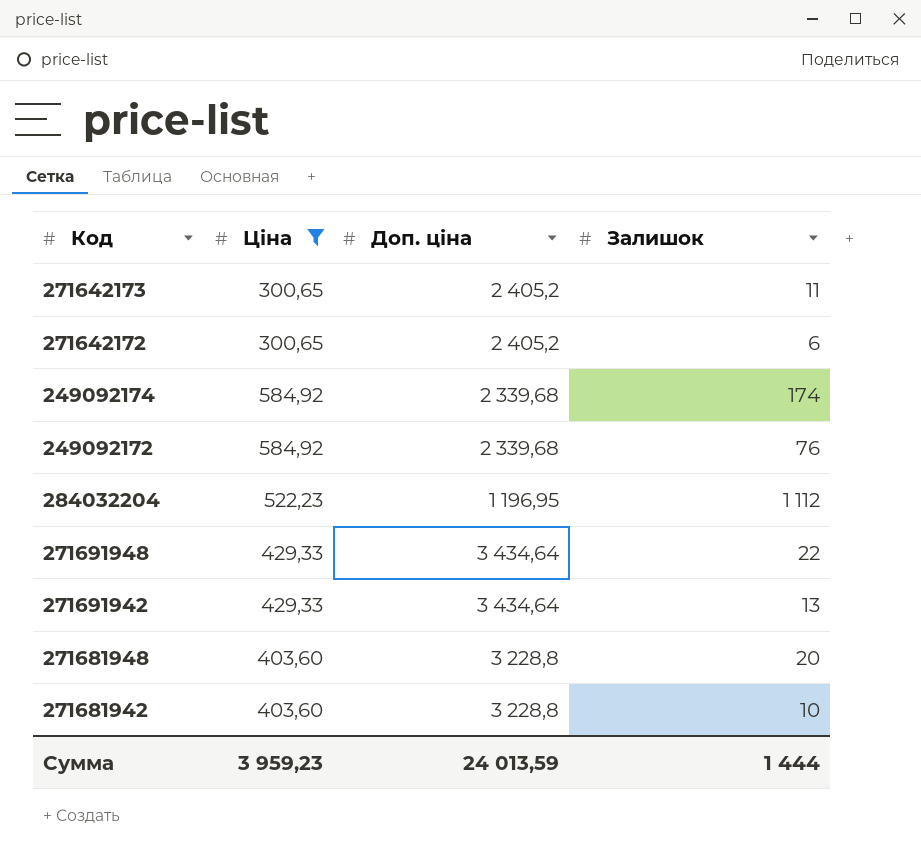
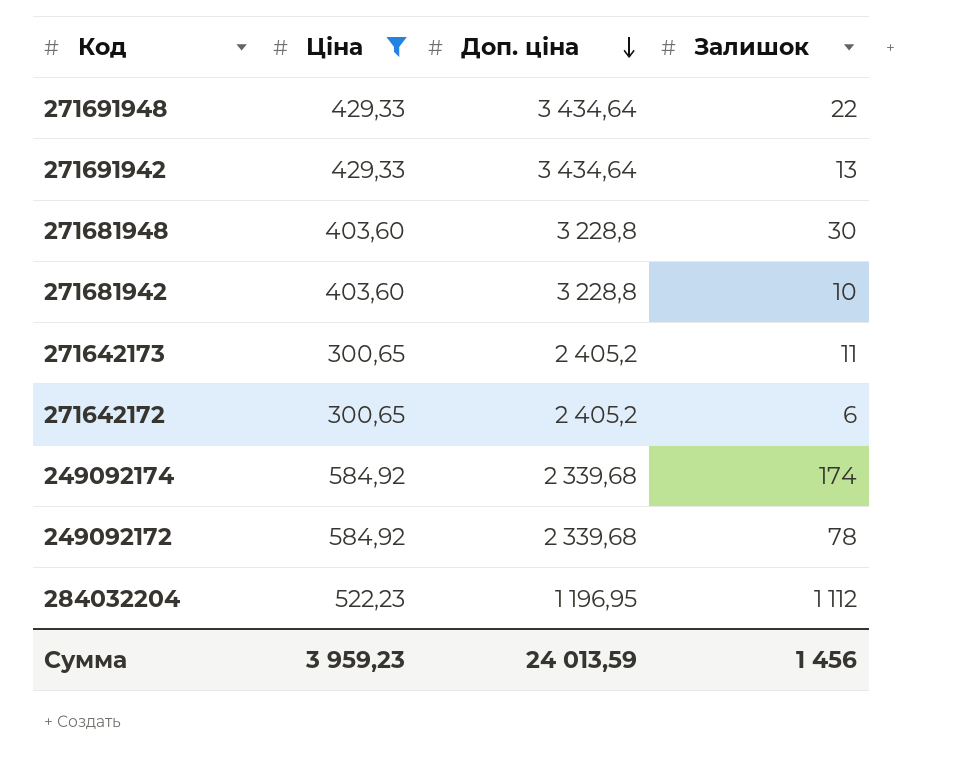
row order: none -> Доп. ціна descending
271681948 | Залишок: 20 -> 30
249092172 | Залишок: 76 -> 78
Сумма | Залишок: 1 444 -> 1 456

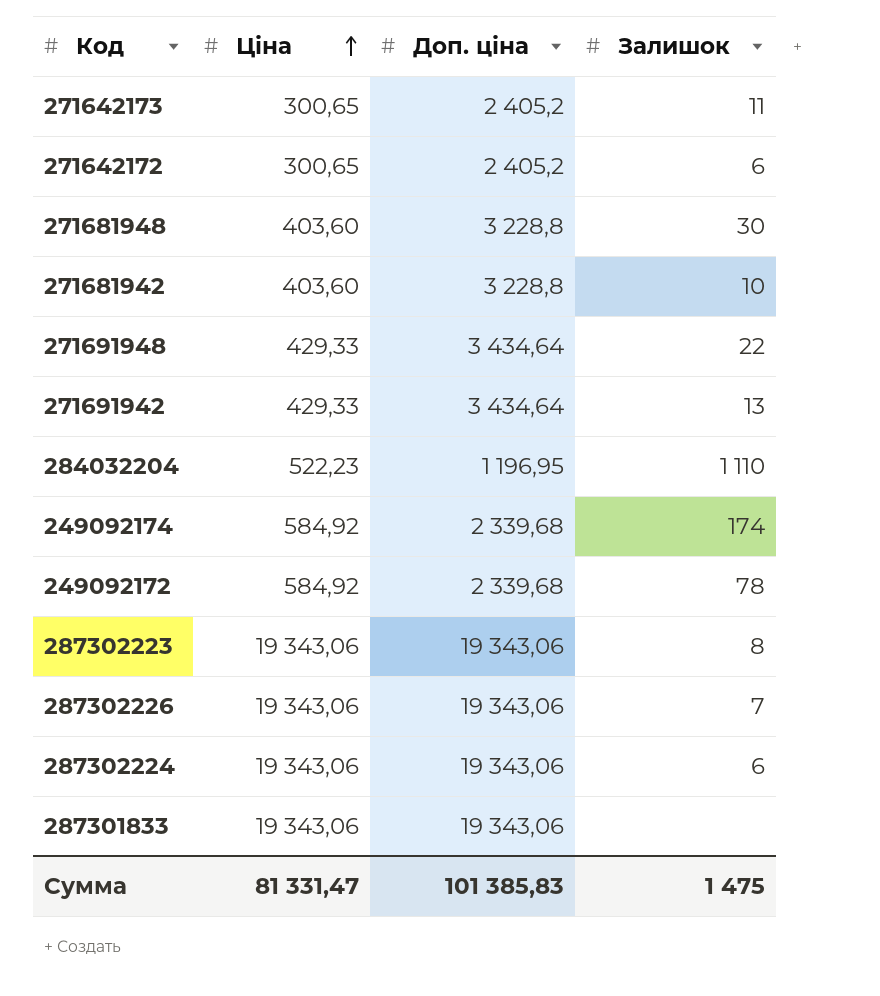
filter: Ціна != 19 343,06 -> none
row order: Доп. ціна descending -> Ціна ascending
284032204 | Залишок: 1 112 -> 1 110
Сумма | Ціна: 3 959,23 -> 81 331,47
Сумма | Доп. ціна: 24 013,59 -> 101 385,83
Сумма | Залишок: 1 456 -> 1 475

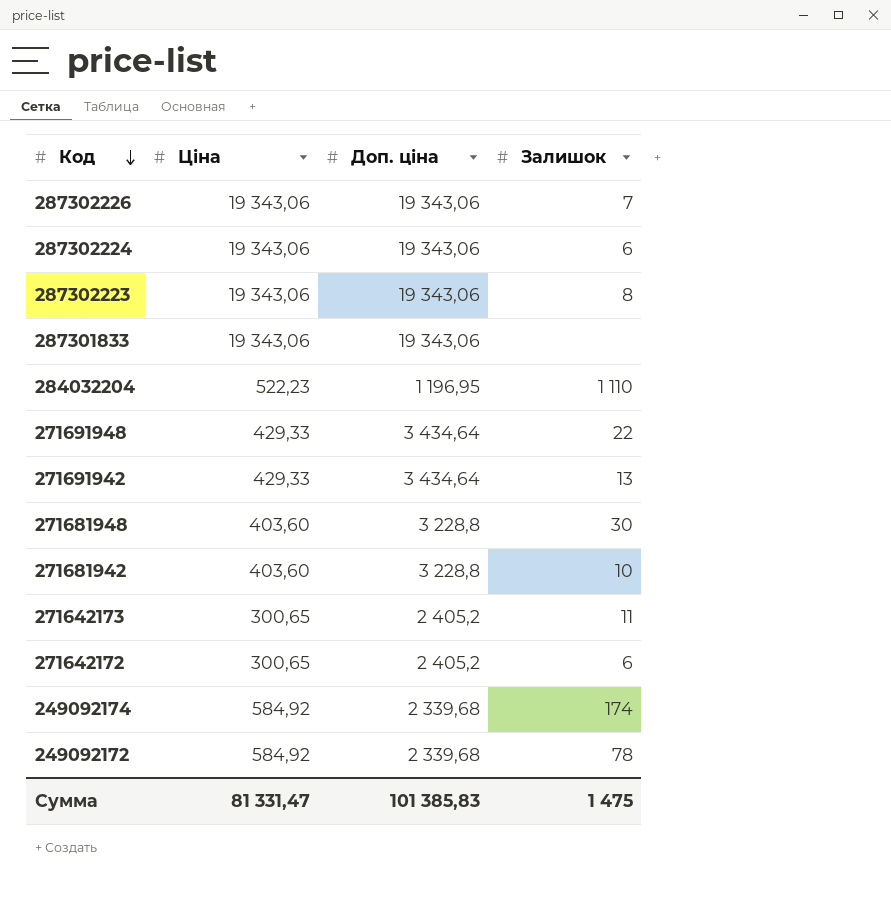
row order: Ціна ascending -> Код descending

